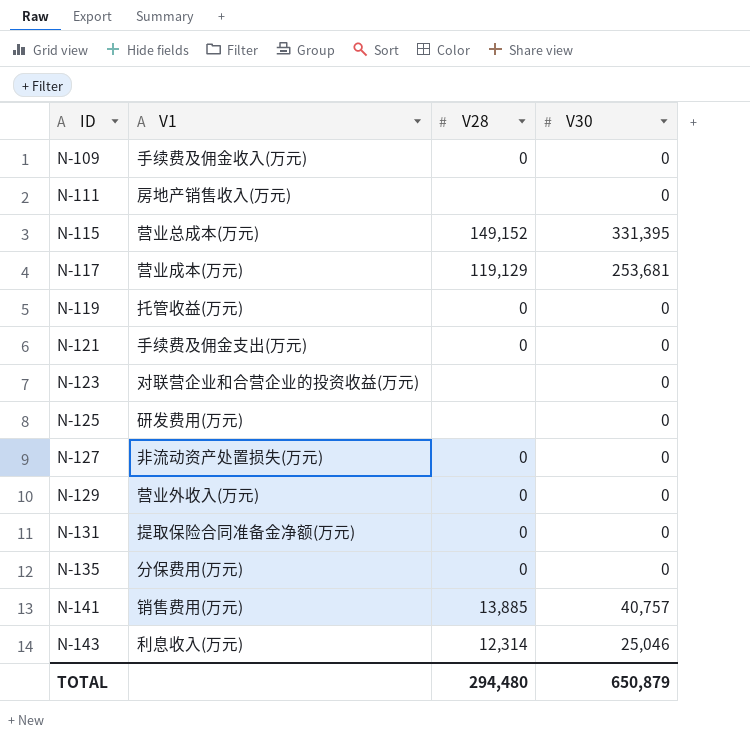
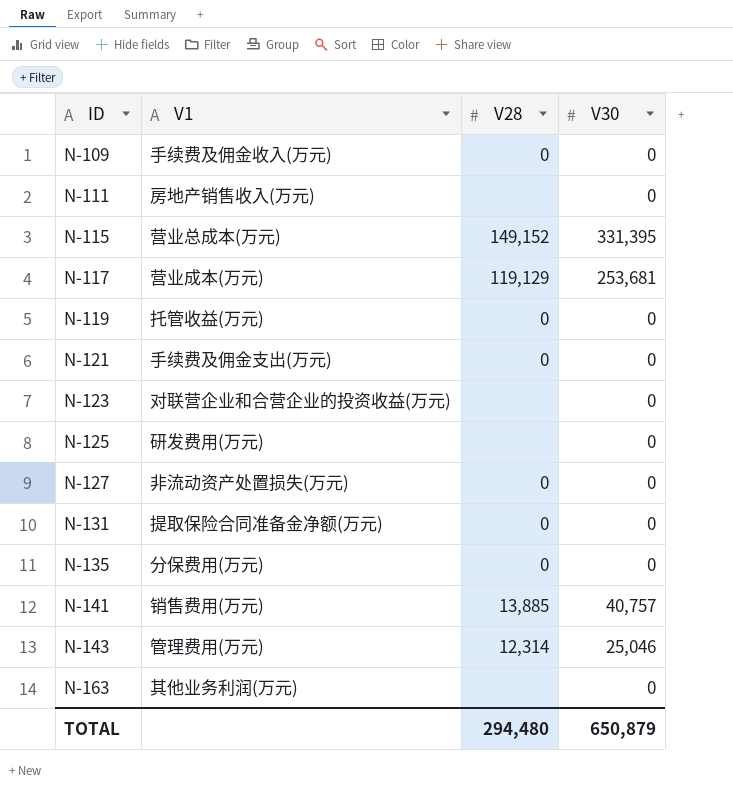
row N-129: 营业外收入(万元) | 0 | 0 -> none
N-143 | V1: 利息收入(万元) -> 管理费用(万元)
row N-163: none -> 其他业务利润(万元) | none | 0

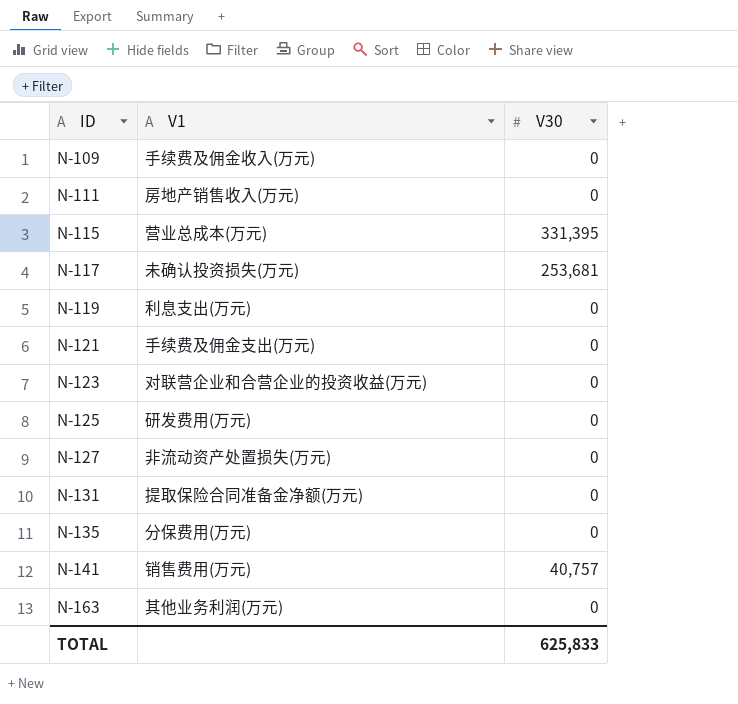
column V28 | position: 3 -> none
row N-143: 管理费用(万元) | 12,314 | 25,046 -> none
N-117 | V1: 营业成本(万元) -> 未确认投资损失(万元)
N-119 | V1: 托管收益(万元) -> 利息支出(万元)
TOTAL | V30: 650,879 -> 625,833

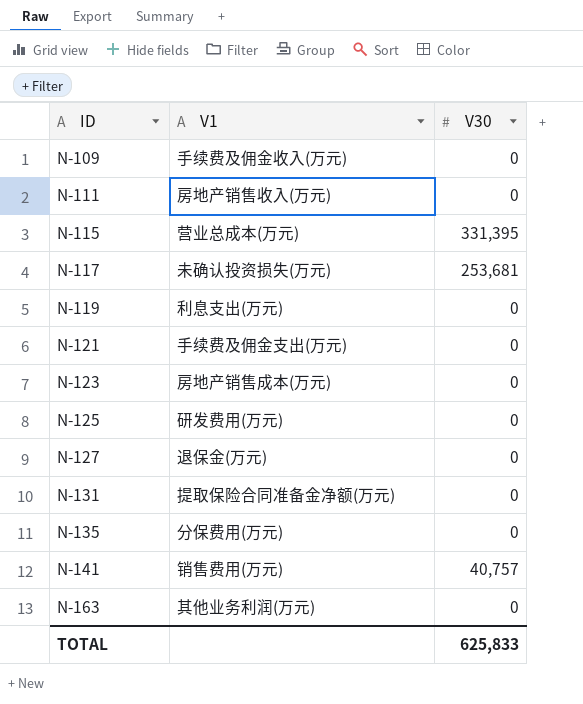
N-123 | V1: 对联营企业和合营企业的投资收益(万元) -> 房地产销售成本(万元)
N-127 | V1: 非流动资产处置损失(万元) -> 退保金(万元)

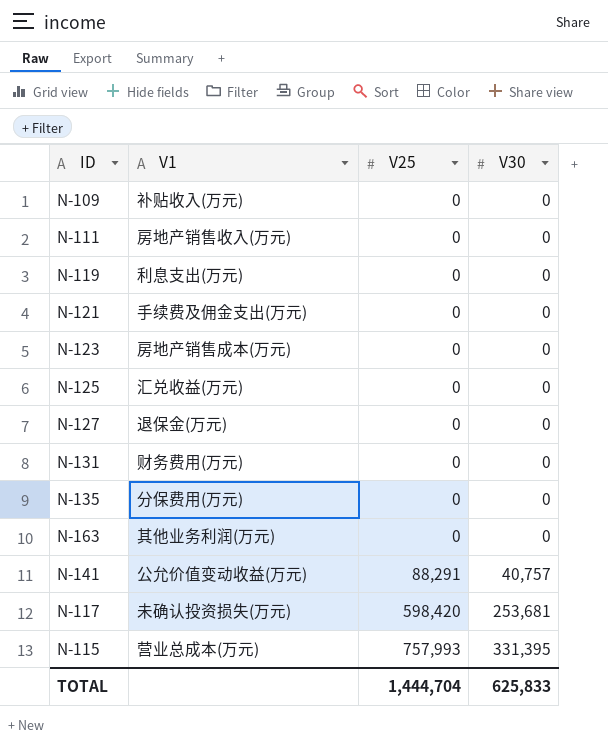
row order: ID ascending -> V25 ascending
column V25 | position: none -> 3
N-109 | V1: 手续费及佣金收入(万元) -> 补贴收入(万元)
N-125 | V1: 研发费用(万元) -> 汇兑收益(万元)
N-131 | V1: 提取保险合同准备金净额(万元) -> 财务费用(万元)
N-141 | V1: 销售费用(万元) -> 公允价值变动收益(万元)

